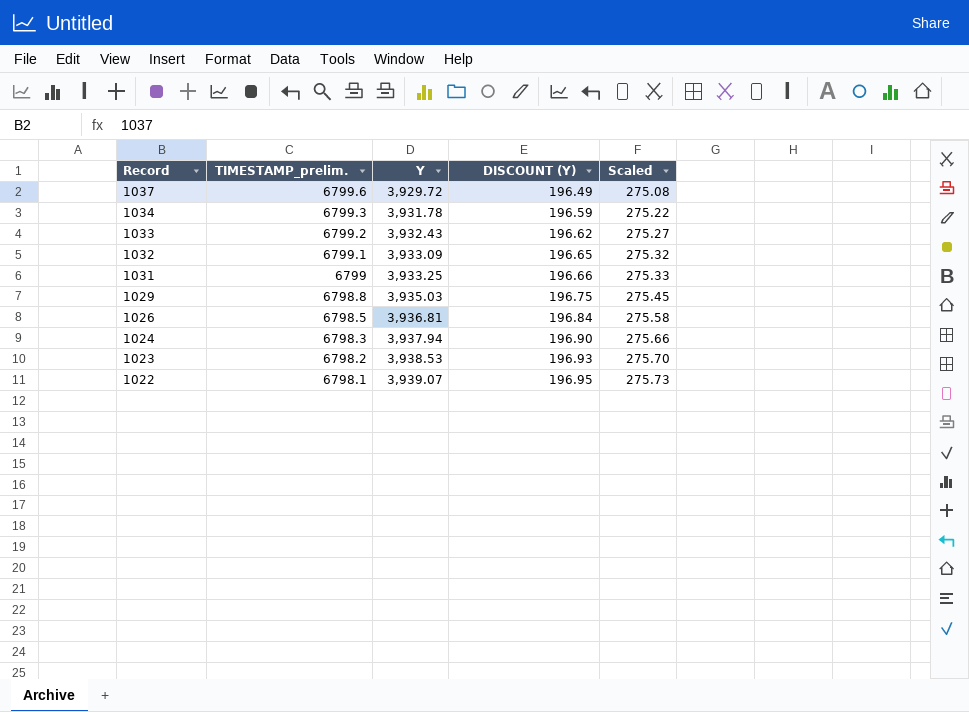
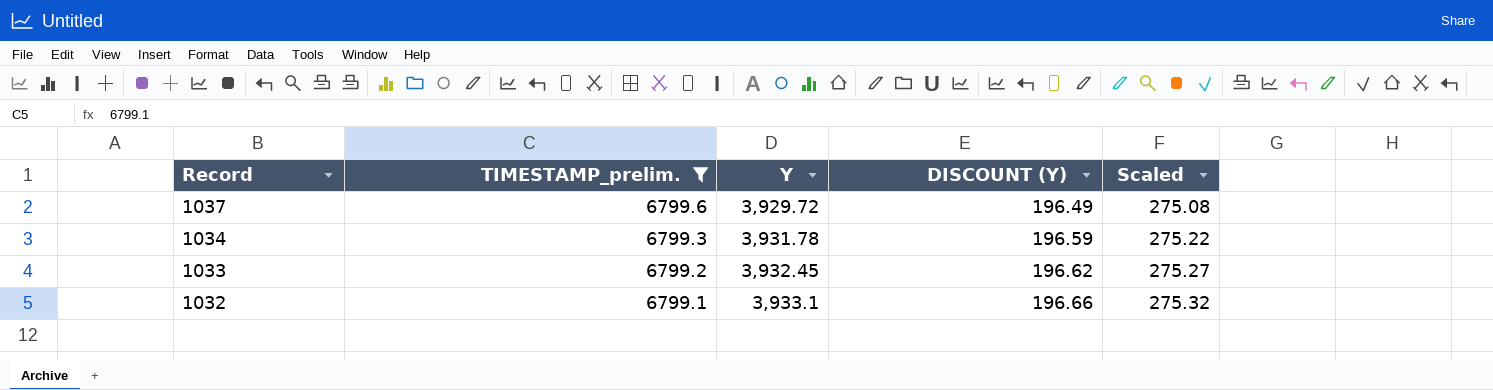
filter: none -> TIMESTAMP_prelim. >= 6799.1
1033 | Y: 3,932.43 -> 3,932.45
1032 | Y: 3,933.09 -> 3,933.1
1032 | DISCOUNT (Y): 196.65 -> 196.66

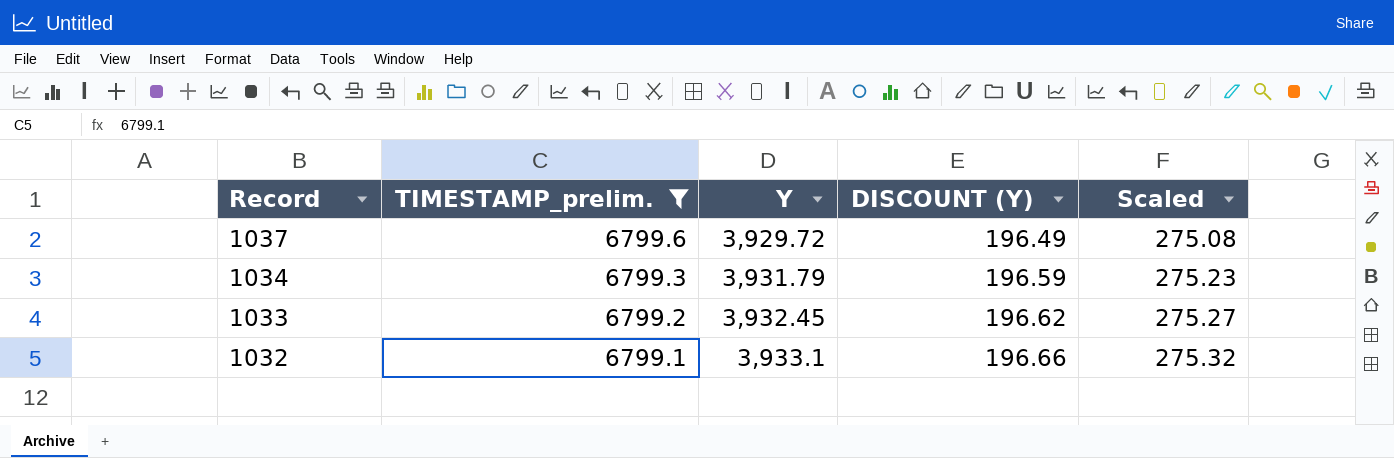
1034 | Y: 3,931.78 -> 3,931.79
1034 | Scaled: 275.22 -> 275.23

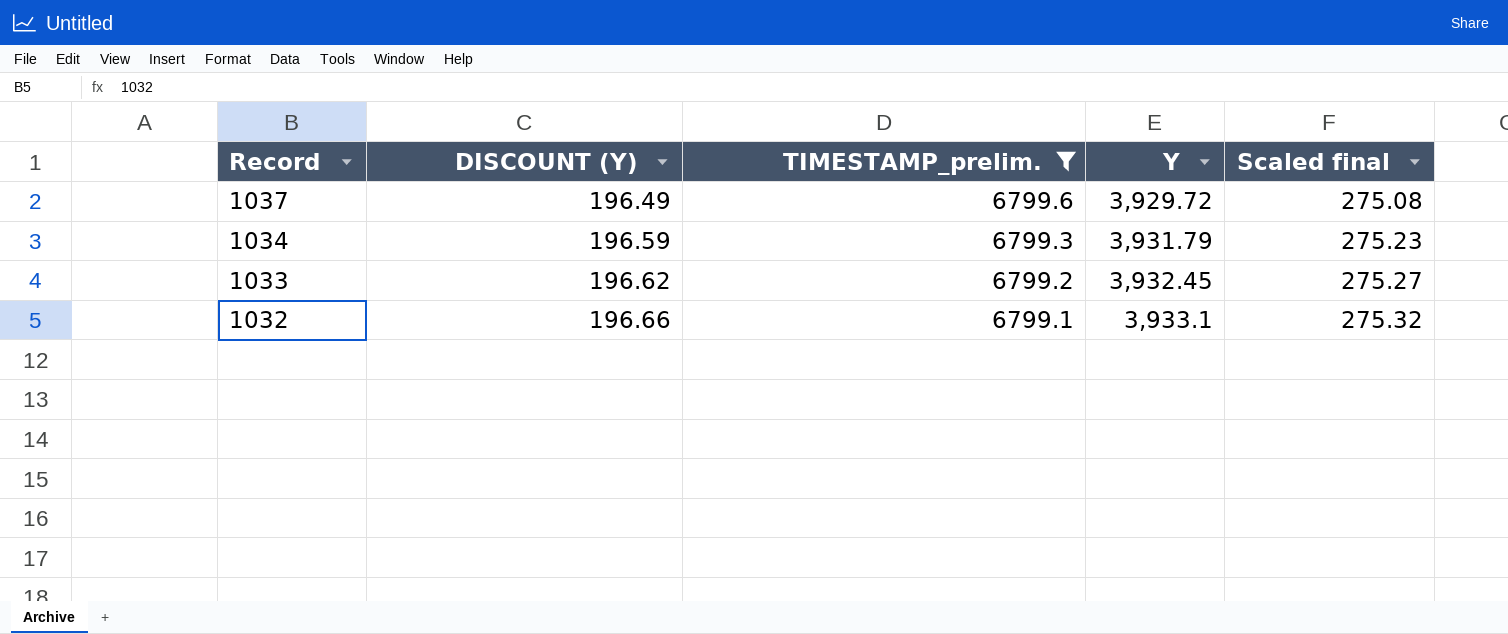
column DISCOUNT (Y) | position: 4 -> 2
column name: Scaled -> Scaled final

